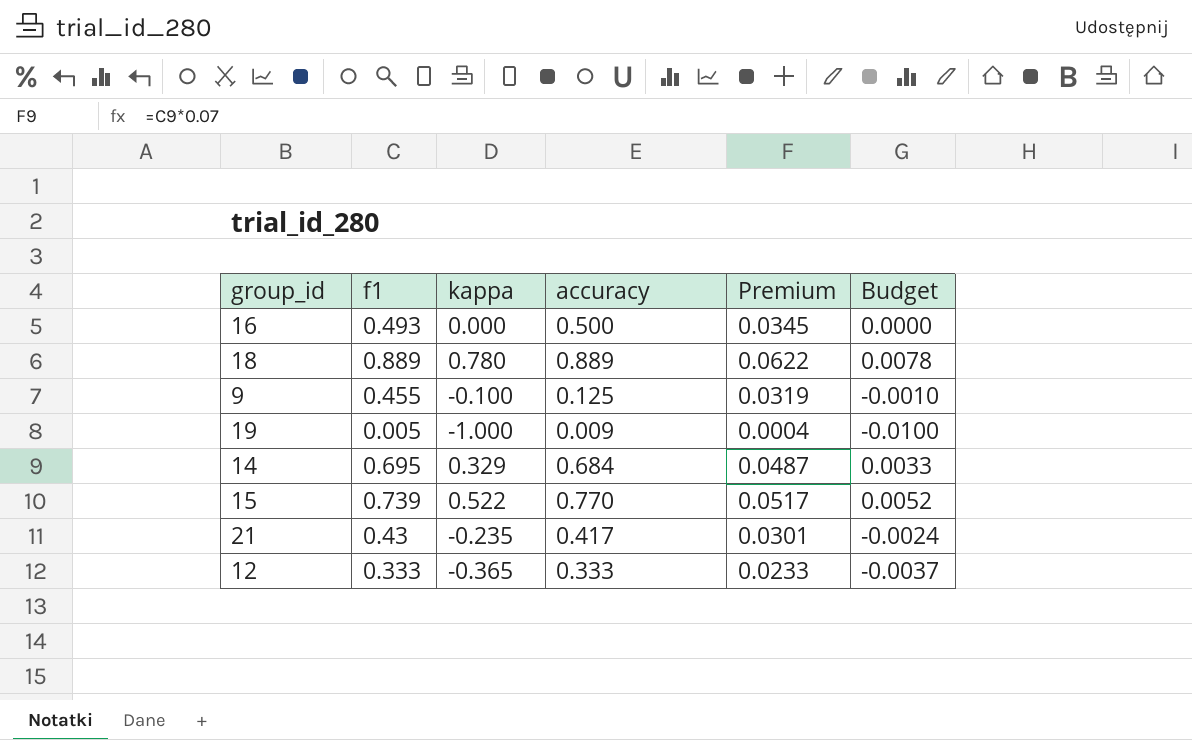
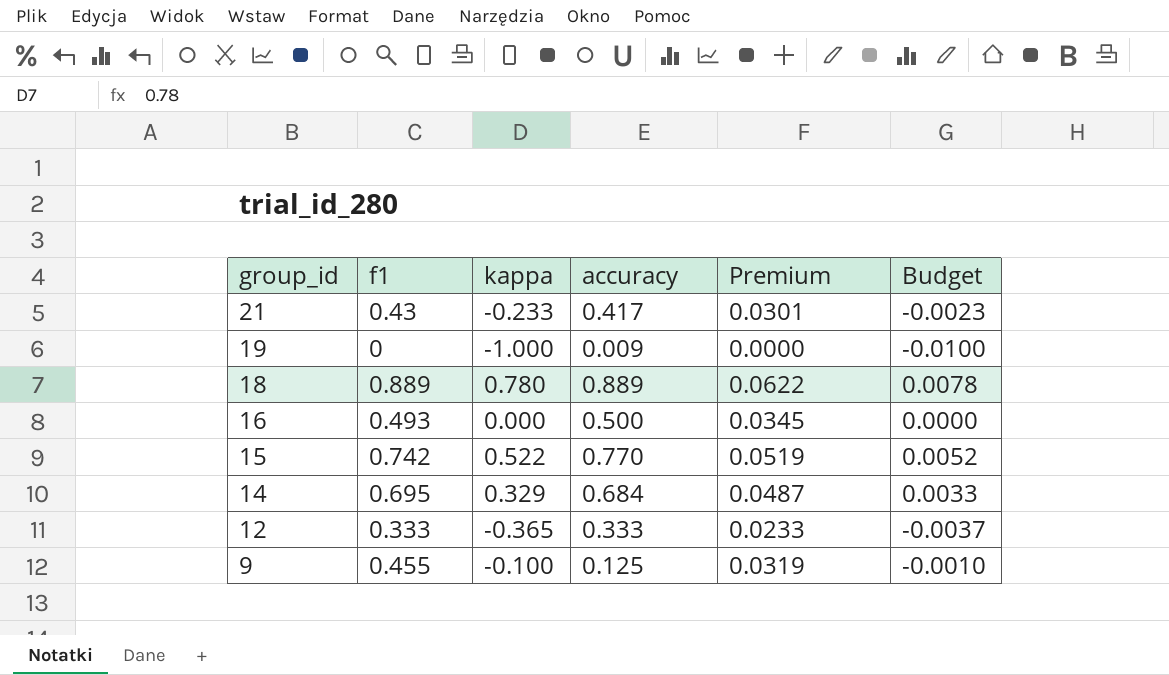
row order: none -> group_id descending
21 | kappa: -0.235 -> -0.233
21 | Budget: -0.0024 -> -0.0023
19 | f1: 0.005 -> 0
19 | Premium: 0.0004 -> 0.0000
15 | f1: 0.739 -> 0.742
15 | Premium: 0.0517 -> 0.0519

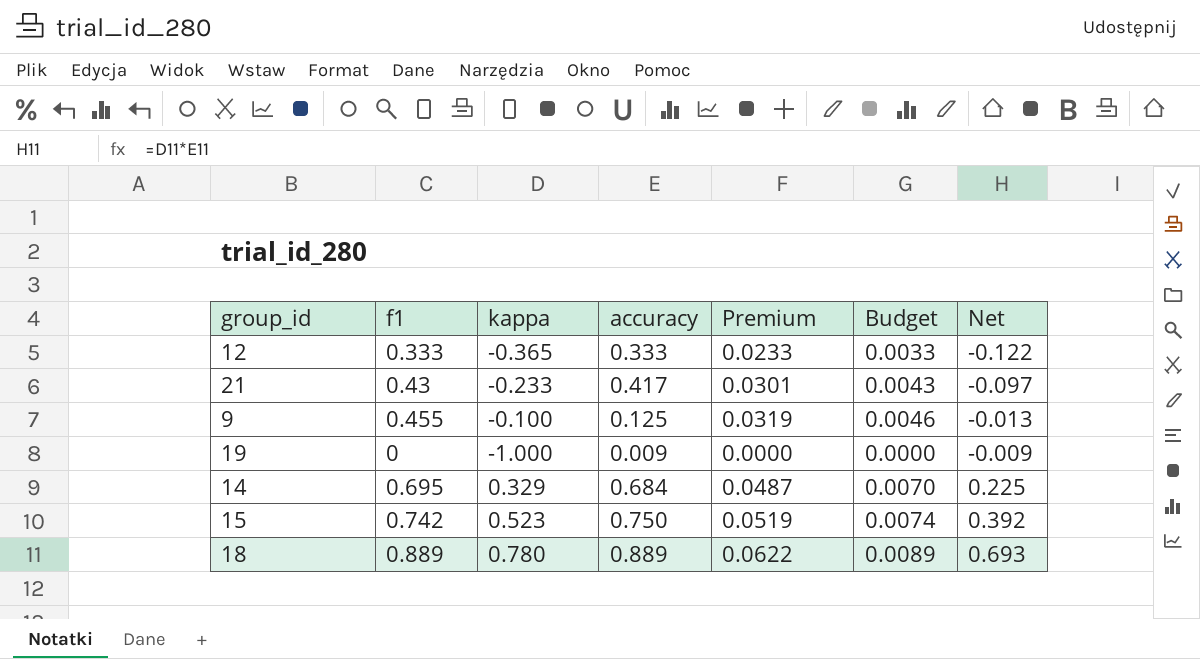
row order: group_id descending -> Net ascending
column Budget | formula: [kappa] * 0.01 -> [f1] * 0.01
column Net | formula: none -> [kappa] * [accuracy]
row 16: 0.493 | 0.000 | 0.500 | 0.0345 | 0.0000 -> none
15 | kappa: 0.522 -> 0.523
15 | accuracy: 0.770 -> 0.750

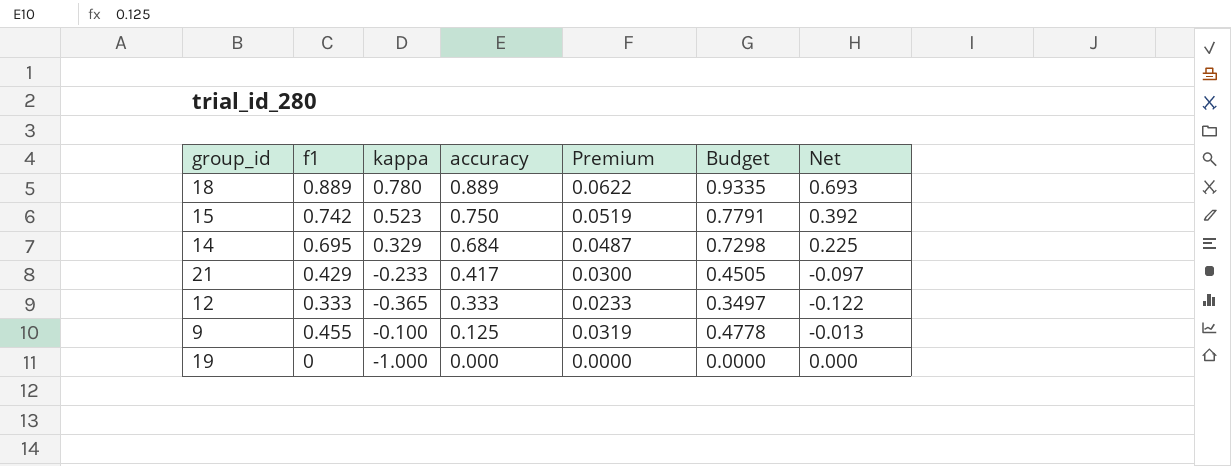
row order: Net ascending -> accuracy descending
column Budget | formula: [f1] * 0.01 -> [f1] * 1.05
21 | f1: 0.43 -> 0.429
21 | Premium: 0.0301 -> 0.0300
19 | accuracy: 0.009 -> 0.000
19 | Net: -0.009 -> 0.000

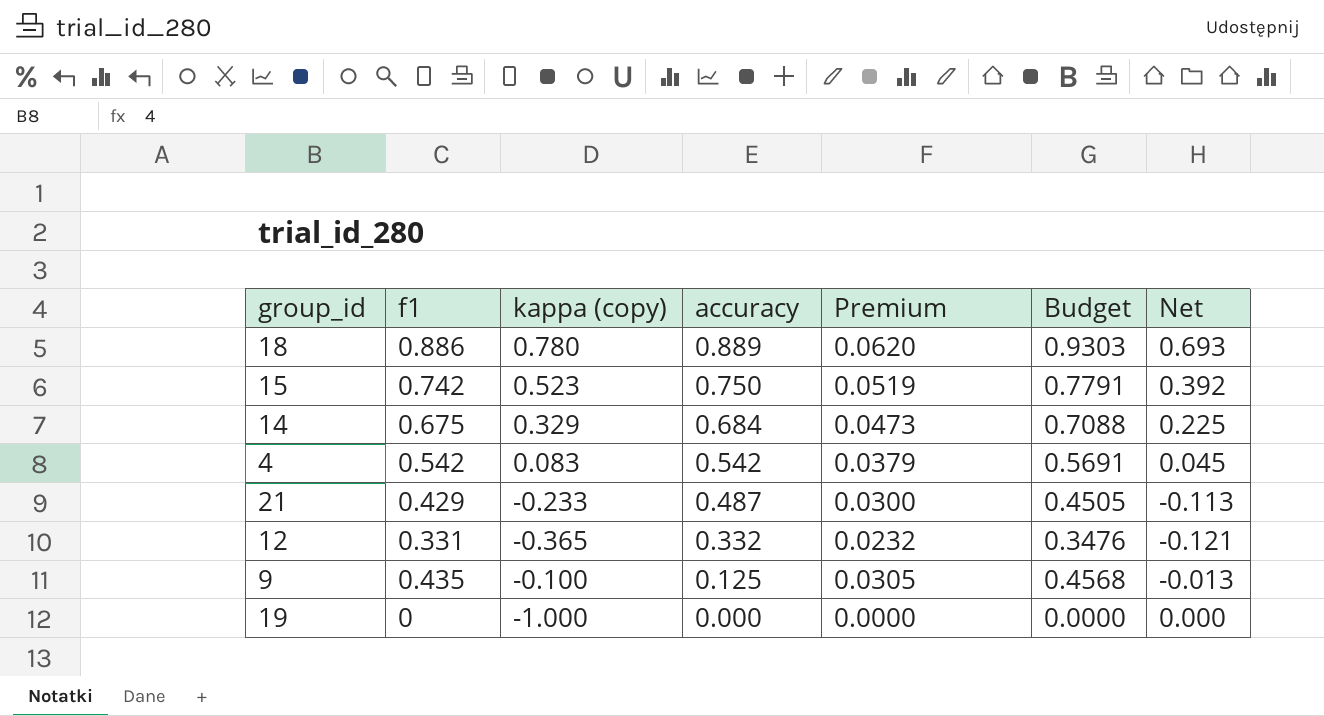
column name: kappa -> kappa (copy)
18 | f1: 0.889 -> 0.886
18 | Premium: 0.0622 -> 0.0620
18 | Budget: 0.9335 -> 0.9303
14 | f1: 0.695 -> 0.675
14 | Premium: 0.0487 -> 0.0473
14 | Budget: 0.7298 -> 0.7088
row 4: none -> 0.542 | 0.083 | 0.542 | 0.0379 | 0.5691 | 0.045
21 | accuracy: 0.417 -> 0.487
21 | Net: -0.097 -> -0.113
12 | f1: 0.333 -> 0.331
12 | accuracy: 0.333 -> 0.332
12 | Premium: 0.0233 -> 0.0232
12 | Budget: 0.3497 -> 0.3476
12 | Net: -0.122 -> -0.121
9 | f1: 0.455 -> 0.435
9 | Premium: 0.0319 -> 0.0305
9 | Budget: 0.4778 -> 0.4568

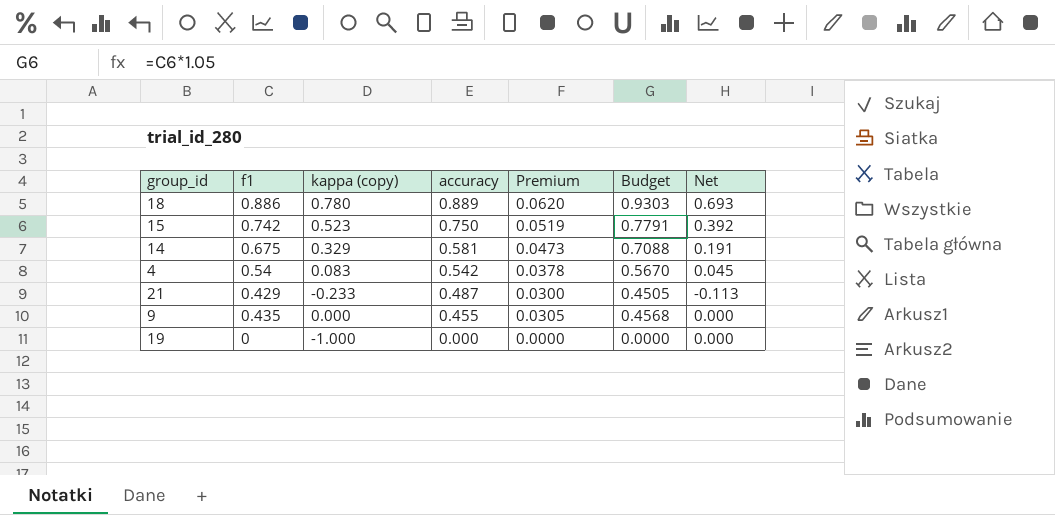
row 12: 0.331 | -0.365 | 0.332 | 0.0232 | 0.3476 | -0.121 -> none
14 | accuracy: 0.684 -> 0.581
14 | Net: 0.225 -> 0.191
4 | f1: 0.542 -> 0.54
4 | Premium: 0.0379 -> 0.0378
4 | Budget: 0.5691 -> 0.5670
9 | kappa (copy): -0.100 -> 0.000
9 | accuracy: 0.125 -> 0.455
9 | Net: -0.013 -> 0.000

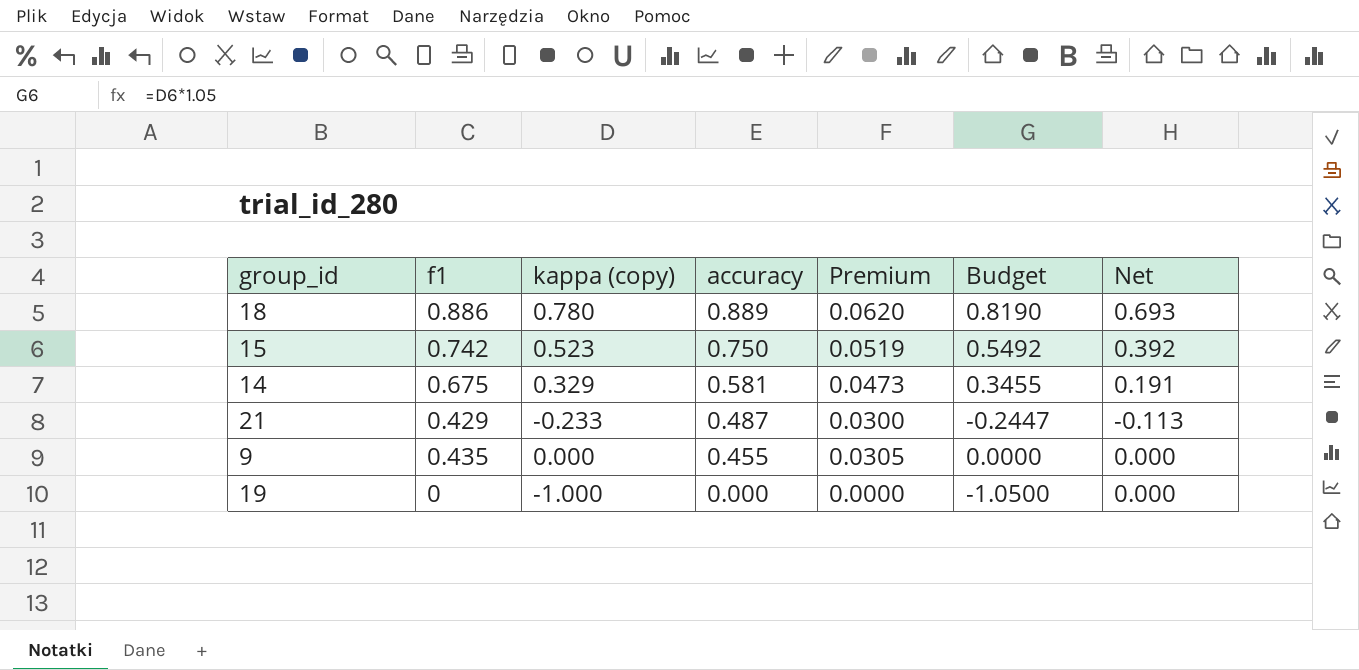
column Budget | formula: [f1] * 1.05 -> [kappa (copy)] * 1.05
row 4: 0.54 | 0.083 | 0.542 | 0.0378 | 0.5670 | 0.045 -> none

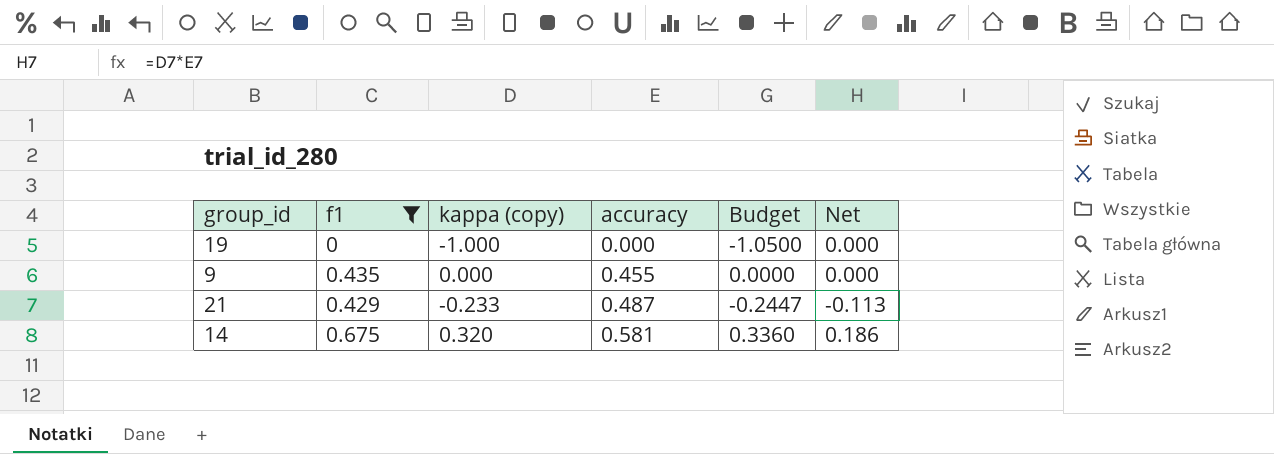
filter: none -> f1 <= 0.675
row order: accuracy descending -> accuracy ascending
column Premium | formula: [f1] * 0.07 -> none
14 | kappa (copy): 0.329 -> 0.320
14 | Budget: 0.3455 -> 0.3360
14 | Net: 0.191 -> 0.186

